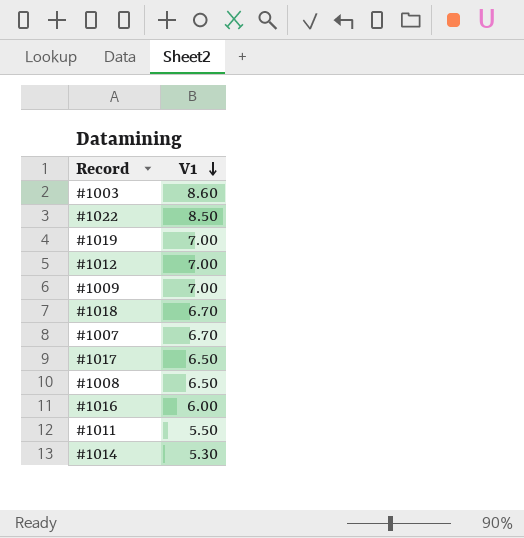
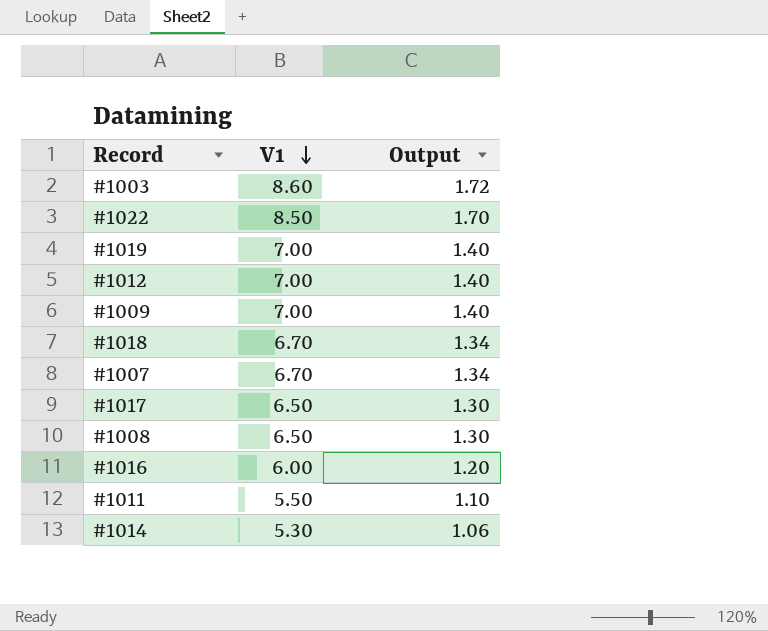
column Output | formula: none -> [V1] * 0.2

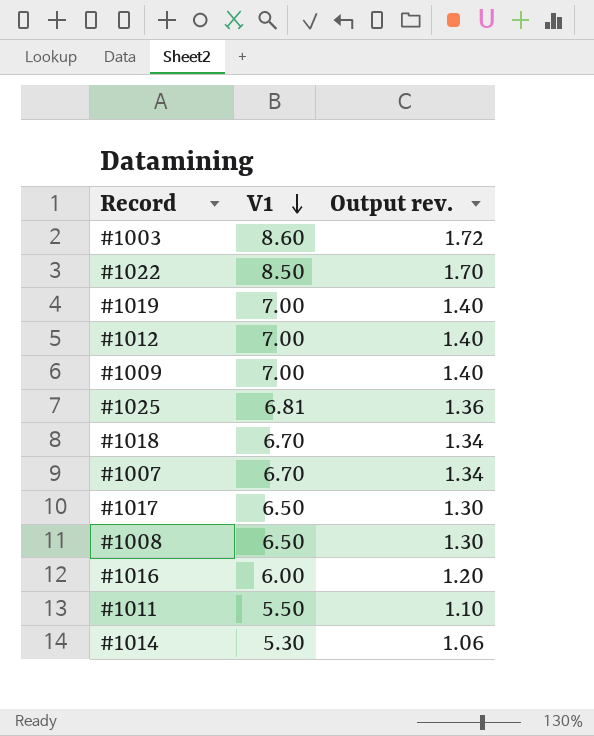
column name: Output -> Output rev.
row #1025: none -> 6.81 | 1.36

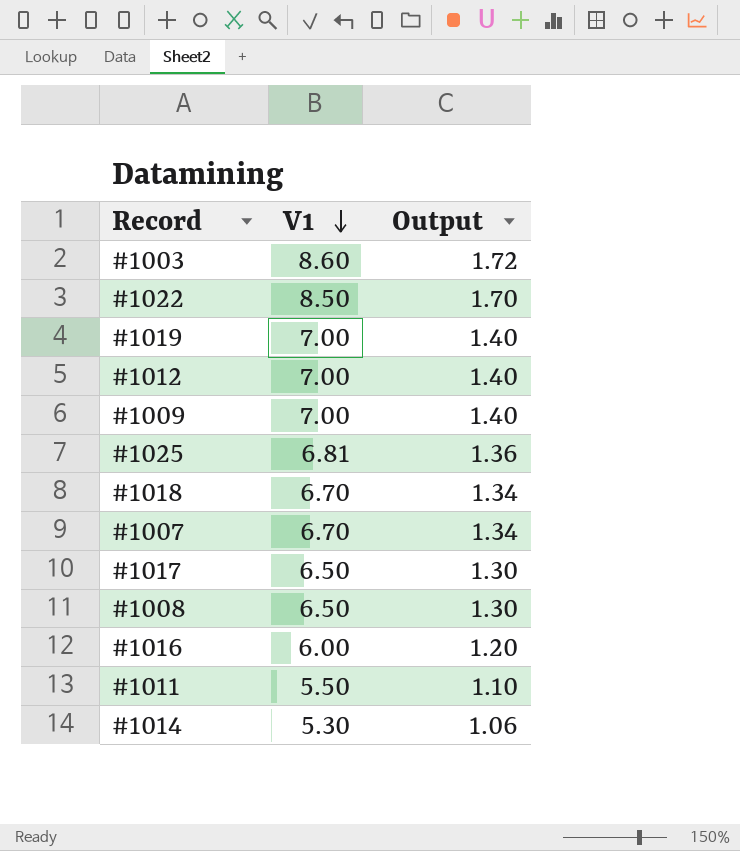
column name: Output rev. -> Output

